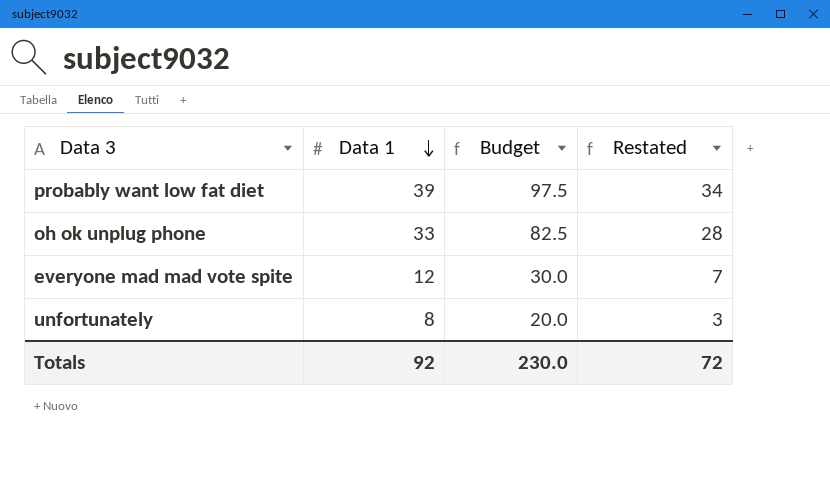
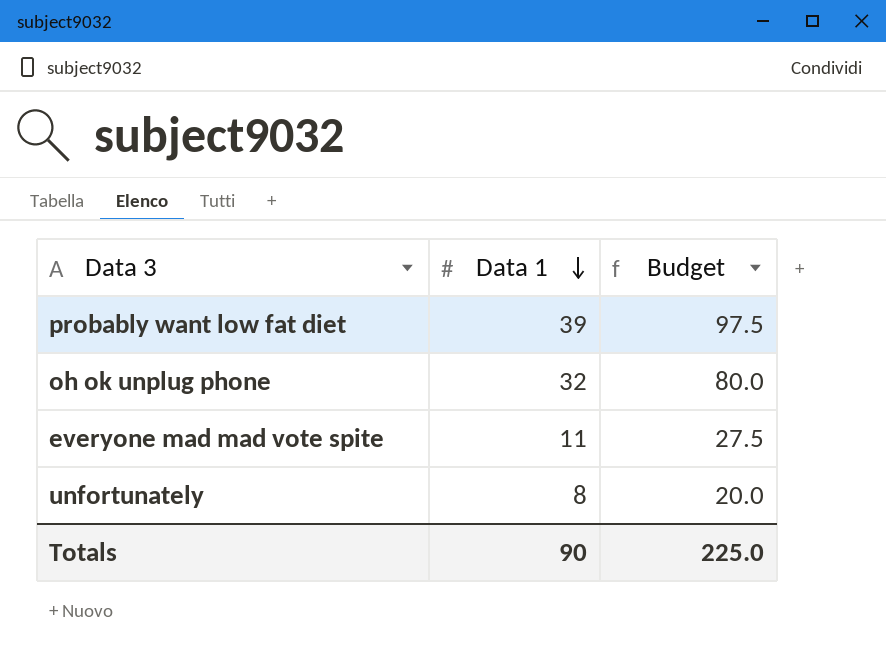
column Restated | formula: [Data 1] - 5 -> none
oh ok unplug phone | Data 1: 33 -> 32
oh ok unplug phone | Budget: 82.5 -> 80.0
everyone mad mad vote spite | Data 1: 12 -> 11
everyone mad mad vote spite | Budget: 30.0 -> 27.5
Totals | Data 1: 92 -> 90
Totals | Budget: 230.0 -> 225.0

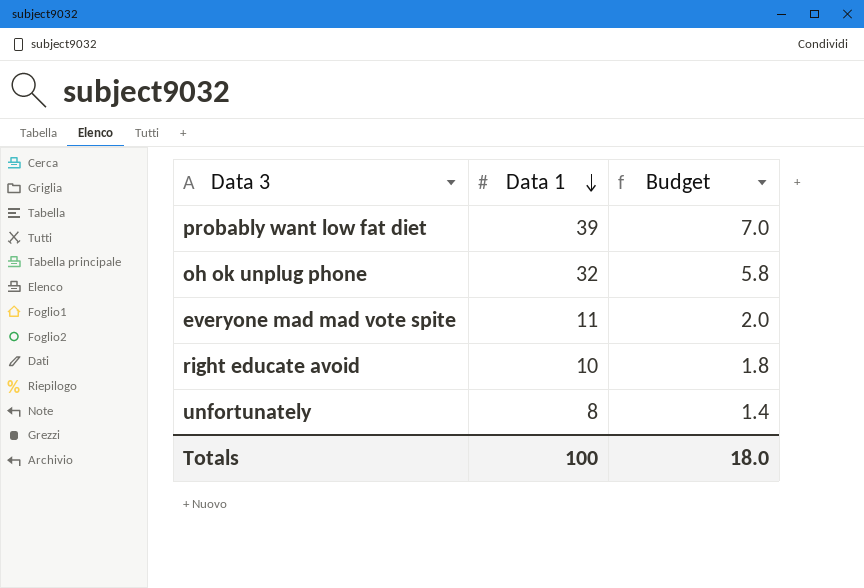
column Budget | formula: [Data 1] * 2.5 -> [Data 1] * 0.18
row right educate avoid: none -> 10 | 1.8
Totals | Data 1: 90 -> 100
Totals | Budget: 225.0 -> 18.0

